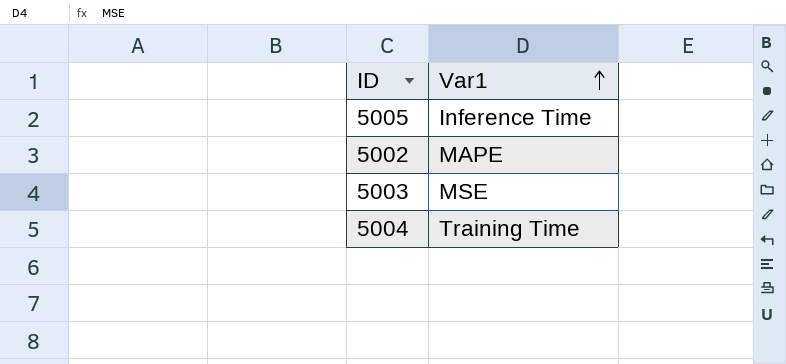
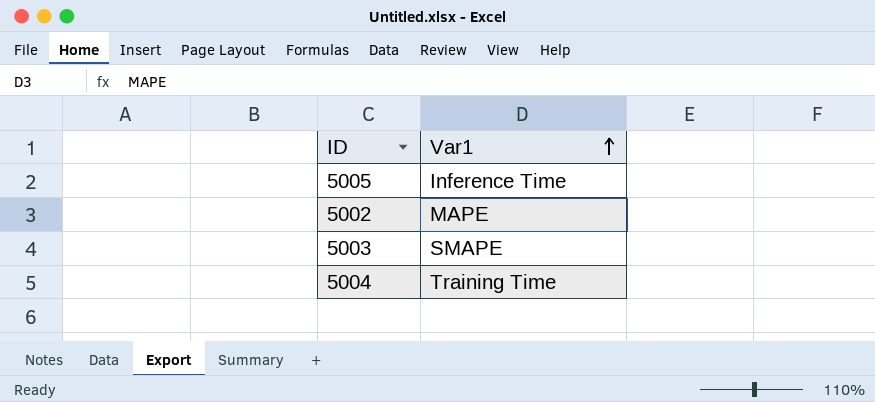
5003 | Var1: MSE -> SMAPE

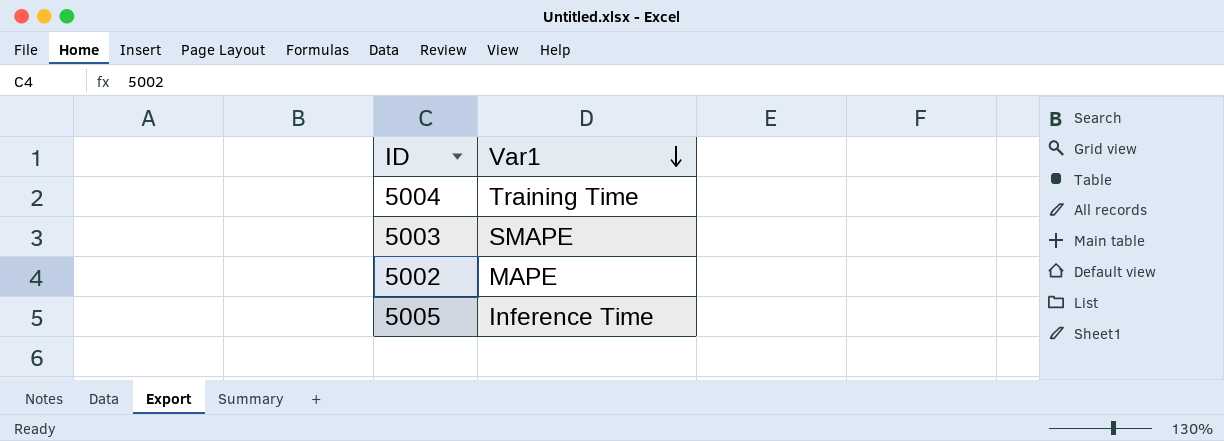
row order: Var1 ascending -> Var1 descending

